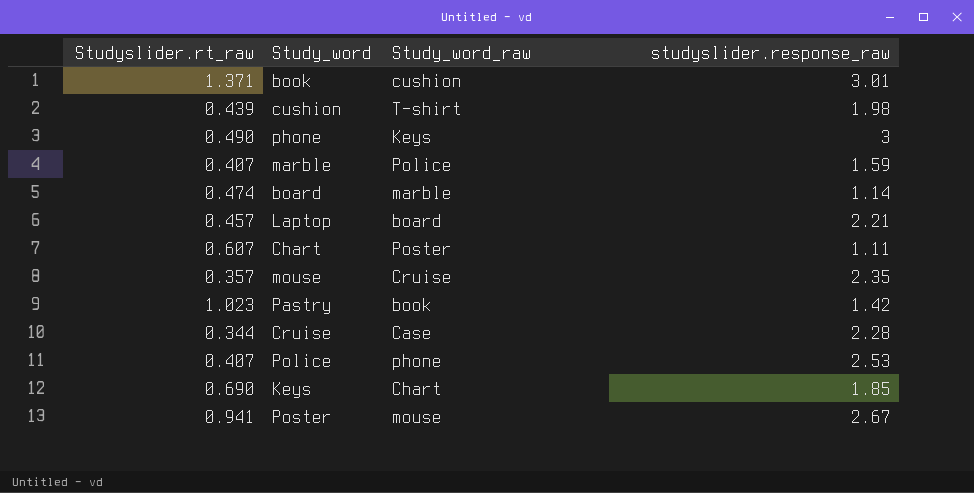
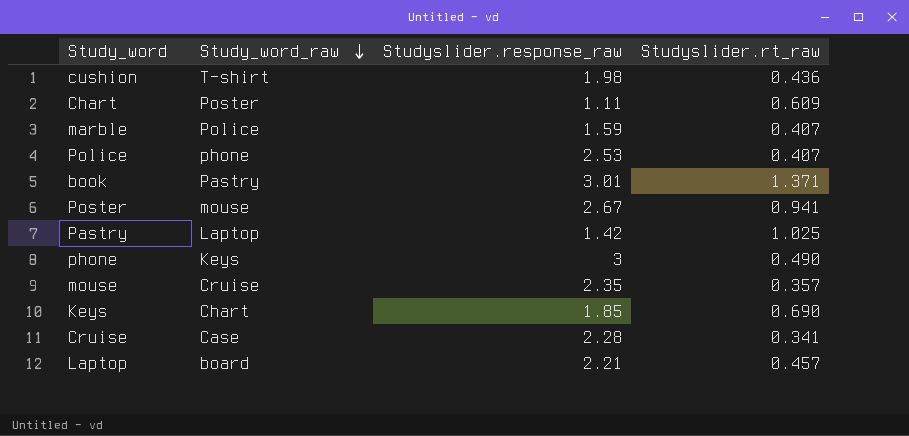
row order: none -> Study_word_raw descending
column name: studyslider.response_raw -> Studyslider.response_raw
column Studyslider.rt_raw | position: 1 -> 4
row board: 0.474 | marble | 1.14 -> none
cushion | Studyslider.rt_raw: 0.439 -> 0.436
Chart | Studyslider.rt_raw: 0.607 -> 0.609
book | Study_word_raw: cushion -> Pastry
Pastry | Study_word_raw: book -> Laptop
Pastry | Studyslider.rt_raw: 1.023 -> 1.025
Cruise | Studyslider.rt_raw: 0.344 -> 0.341

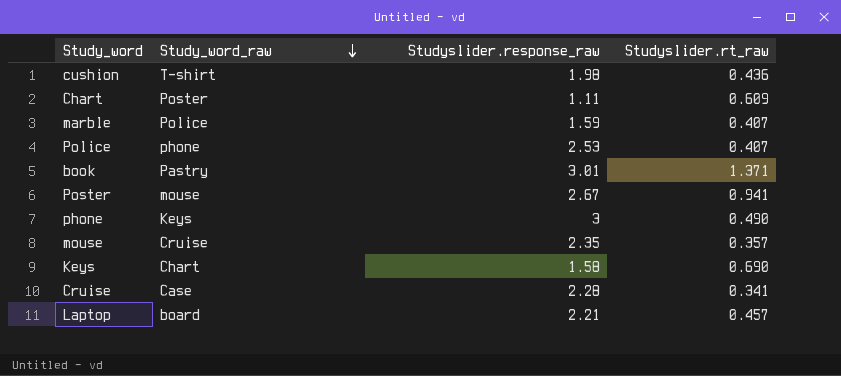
row Pastry: Laptop | 1.42 | 1.025 -> none
Keys | Studyslider.response_raw: 1.85 -> 1.58

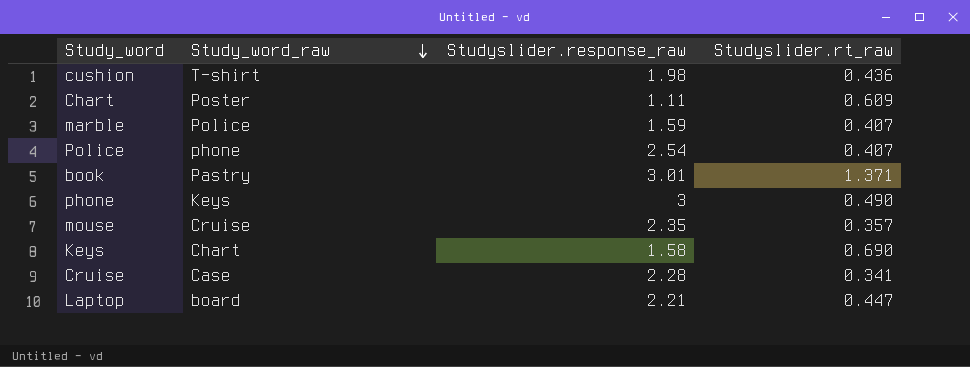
row Poster: mouse | 2.67 | 0.941 -> none
Police | Studyslider.response_raw: 2.53 -> 2.54
Laptop | Studyslider.rt_raw: 0.457 -> 0.447

